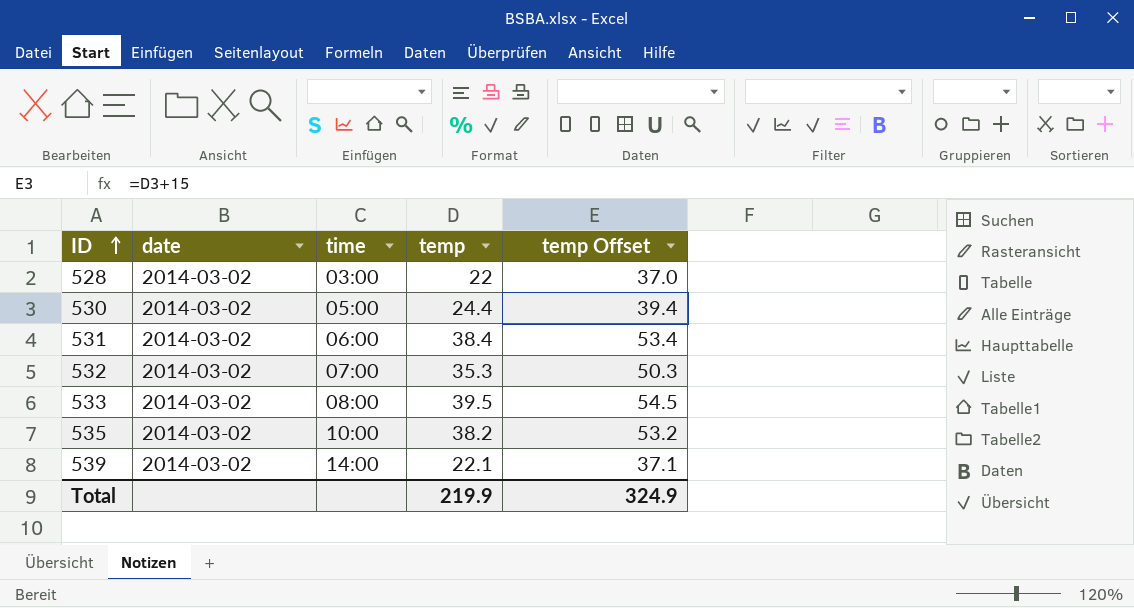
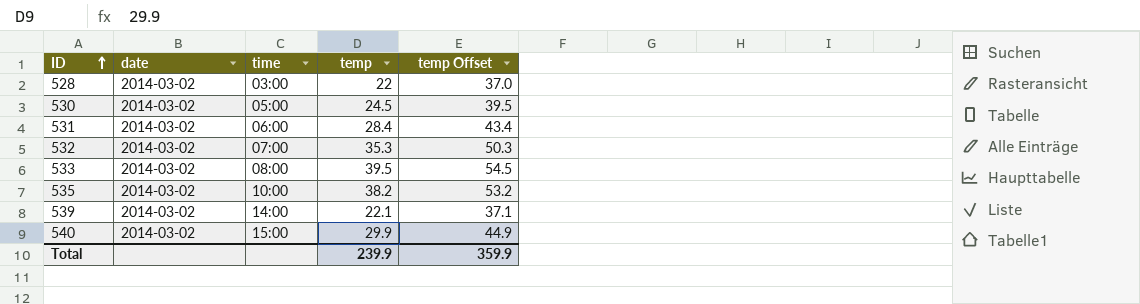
530 | temp: 24.4 -> 24.5
530 | temp Offset: 39.4 -> 39.5
531 | temp: 38.4 -> 28.4
531 | temp Offset: 53.4 -> 43.4
row 540: none -> 2014-03-02 | 15:00 | 29.9 | 44.9
Total | temp: 219.9 -> 239.9
Total | temp Offset: 324.9 -> 359.9

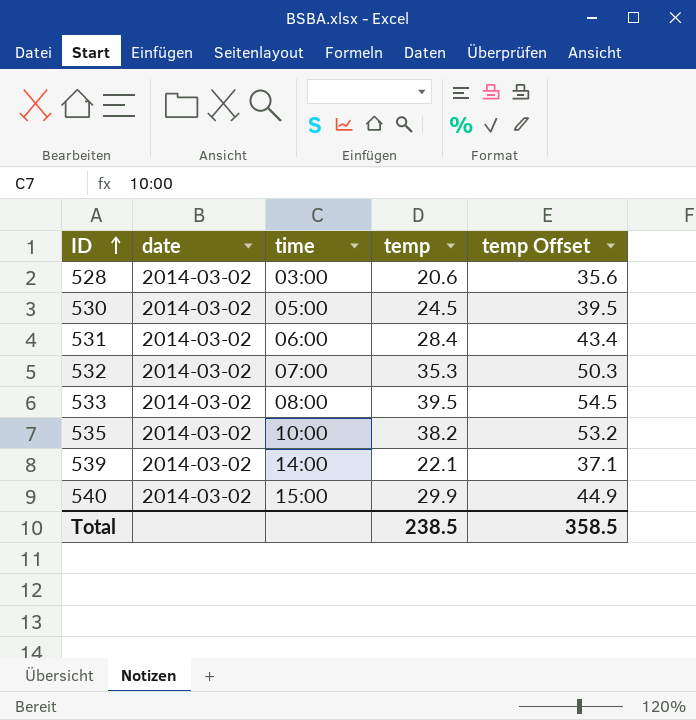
528 | temp: 22 -> 20.6
528 | temp Offset: 37.0 -> 35.6
Total | temp: 239.9 -> 238.5
Total | temp Offset: 359.9 -> 358.5

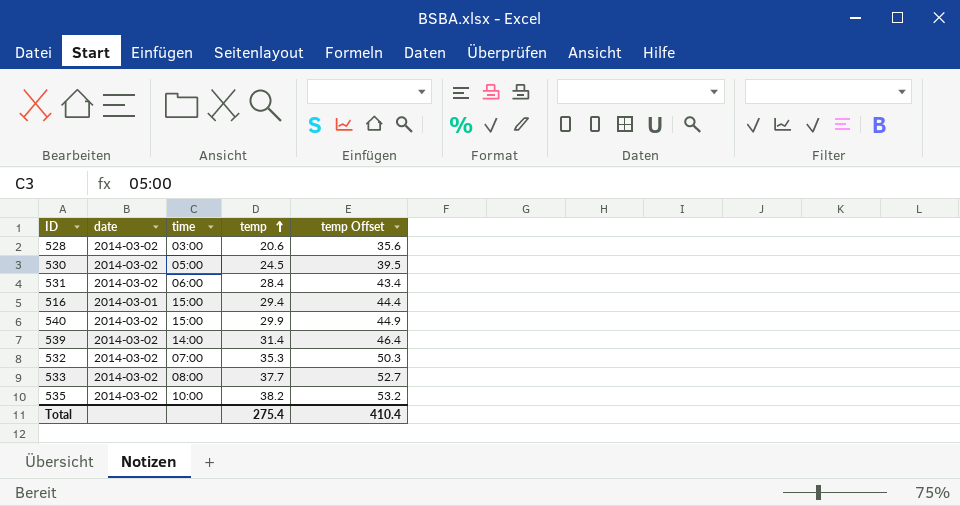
row order: ID ascending -> temp ascending
row 516: none -> 2014-03-01 | 15:00 | 29.4 | 44.4
539 | temp: 22.1 -> 31.4
539 | temp Offset: 37.1 -> 46.4
533 | temp: 39.5 -> 37.7
533 | temp Offset: 54.5 -> 52.7
Total | temp: 238.5 -> 275.4
Total | temp Offset: 358.5 -> 410.4

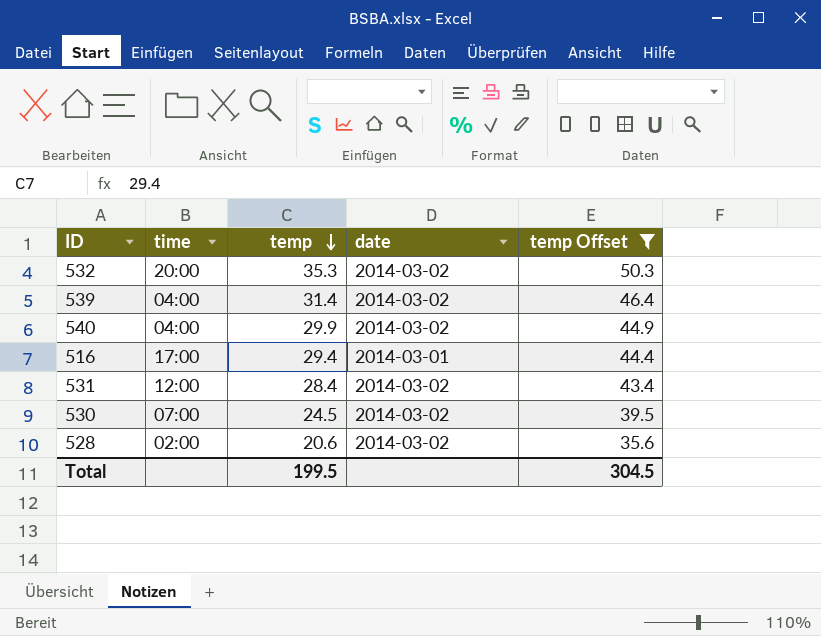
filter: none -> temp Offset <= 50.3
row order: temp ascending -> temp descending
column date | position: 2 -> 4
532 | time: 07:00 -> 20:00
539 | time: 14:00 -> 04:00
540 | time: 15:00 -> 04:00
516 | time: 15:00 -> 17:00
531 | time: 06:00 -> 12:00
530 | time: 05:00 -> 07:00
528 | time: 03:00 -> 02:00
Total | temp: 275.4 -> 199.5
Total | temp Offset: 410.4 -> 304.5

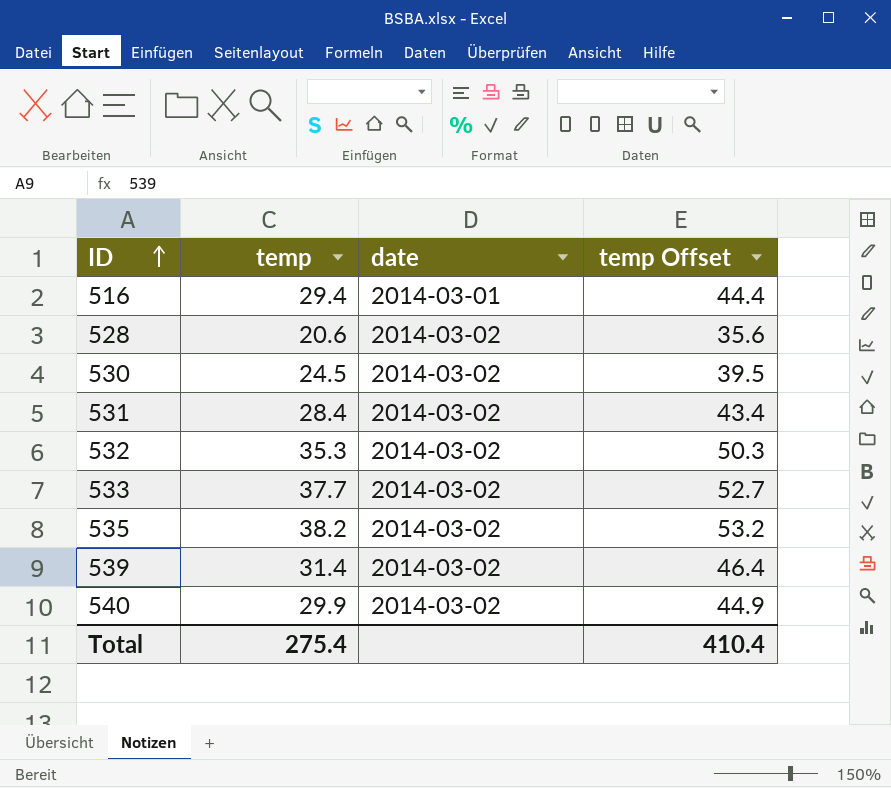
filter: temp Offset <= 50.3 -> none
row order: temp descending -> ID ascending
column time | position: 2 -> none
Total | temp: 199.5 -> 275.4
Total | temp Offset: 304.5 -> 410.4

